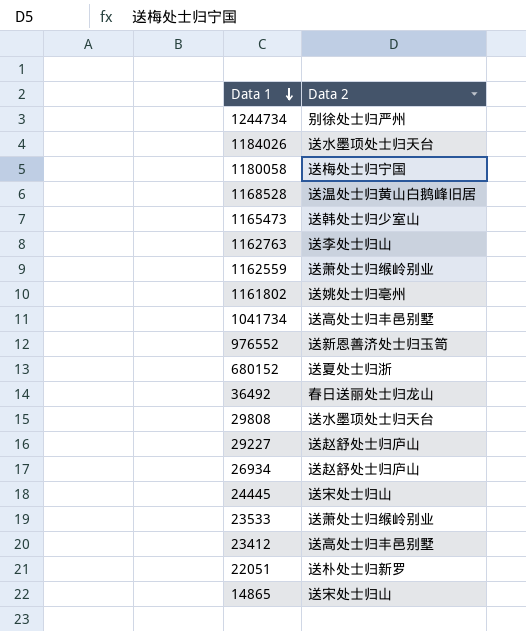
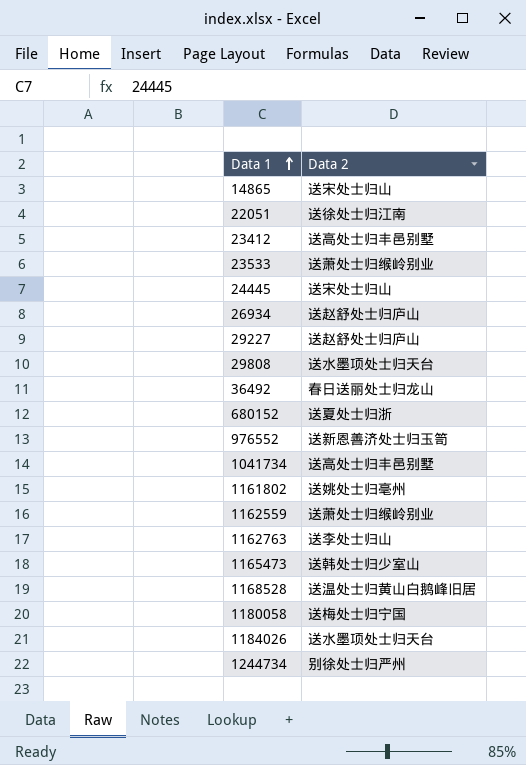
row order: Data 1 descending -> Data 1 ascending
22051 | Data 2: 送朴处士归新罗 -> 送徐处士归江南

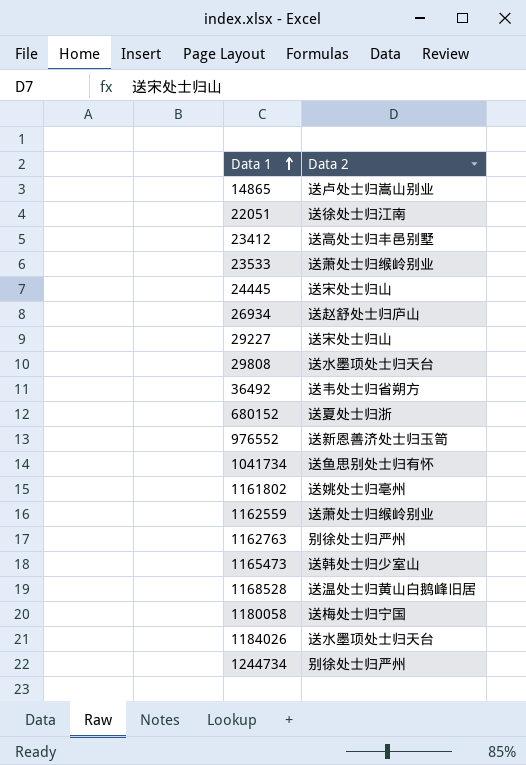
14865 | Data 2: 送宋处士归山 -> 送卢处士归嵩山别业
29227 | Data 2: 送赵舒处士归庐山 -> 送宋处士归山
36492 | Data 2: 春日送丽处士归龙山 -> 送韦处士归省朔方
1041734 | Data 2: 送高处士归丰邑别墅 -> 送鱼思别处士归有怀
1162763 | Data 2: 送李处士归山 -> 别徐处士归严州

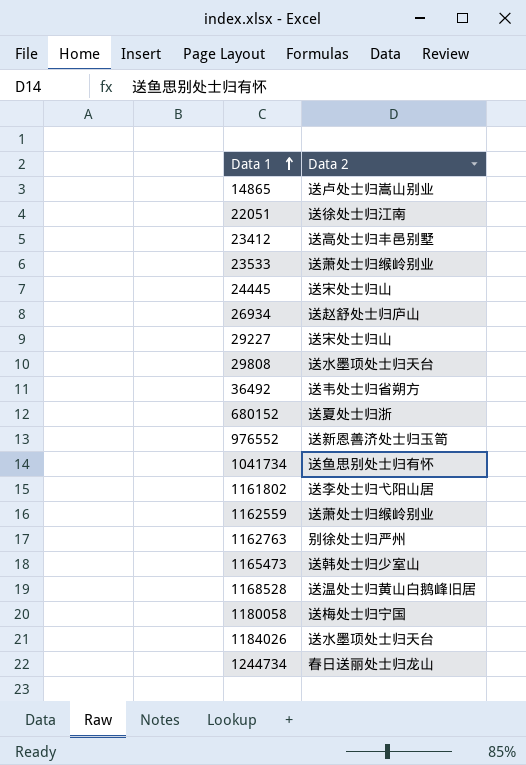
1161802 | Data 2: 送姚处士归亳州 -> 送李处士归弋阳山居
1244734 | Data 2: 别徐处士归严州 -> 春日送丽处士归龙山

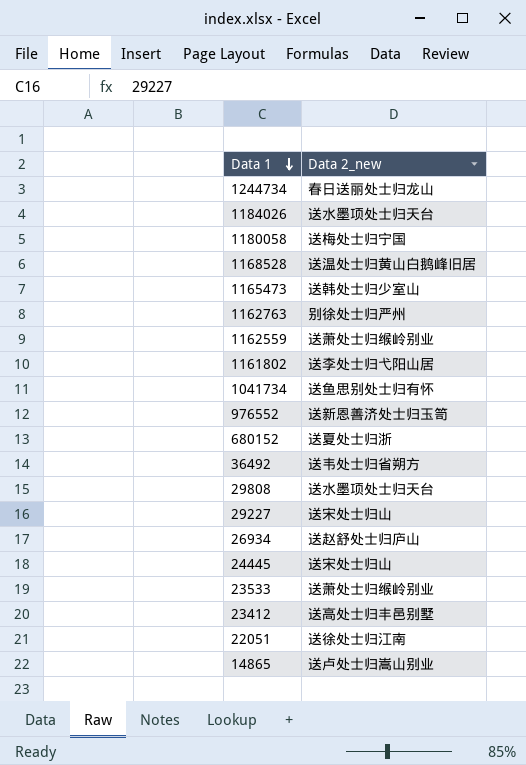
row order: Data 1 ascending -> Data 1 descending
column name: Data 2 -> Data 2_new

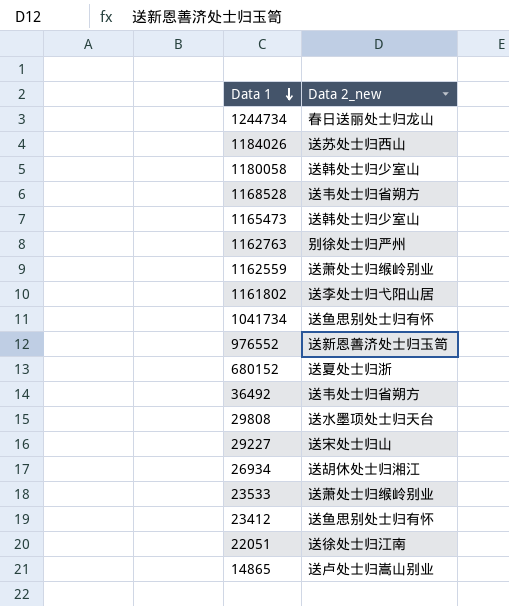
row 24445: 送宋处士归山 -> none
1184026 | Data 2_new: 送水墨项处士归天台 -> 送苏处士归西山
1180058 | Data 2_new: 送梅处士归宁国 -> 送韩处士归少室山
1168528 | Data 2_new: 送温处士归黄山白鹅峰旧居 -> 送韦处士归省朔方
26934 | Data 2_new: 送赵舒处士归庐山 -> 送胡休处士归湘江
23412 | Data 2_new: 送高处士归丰邑别墅 -> 送鱼思别处士归有怀

